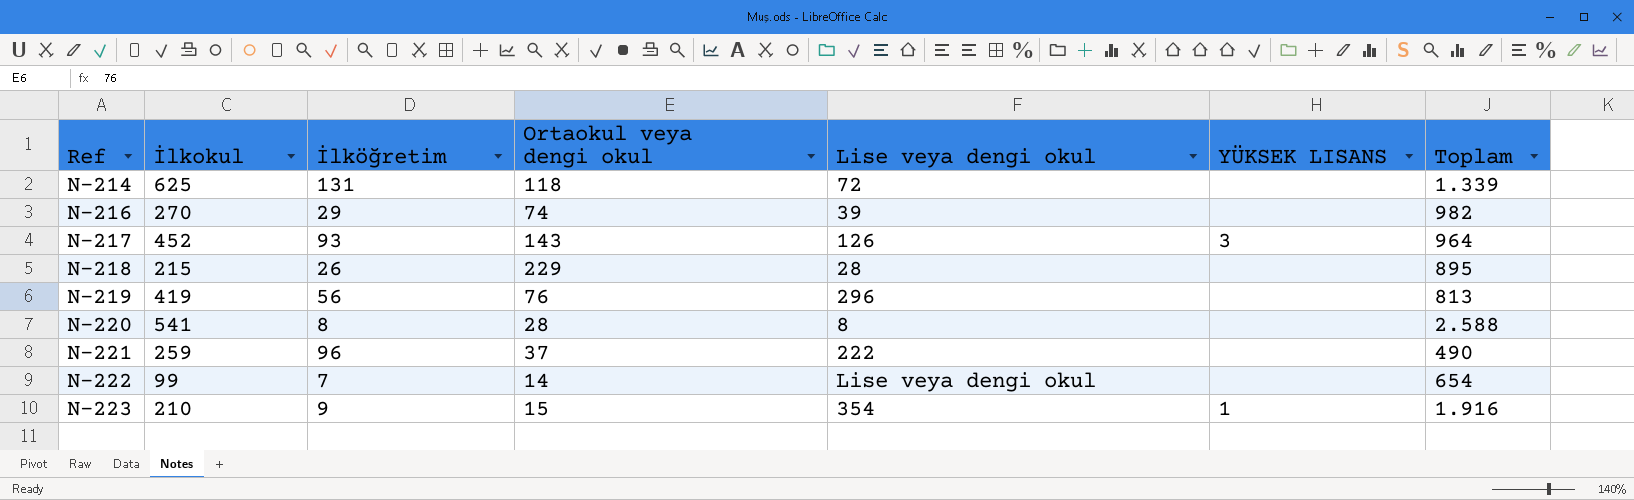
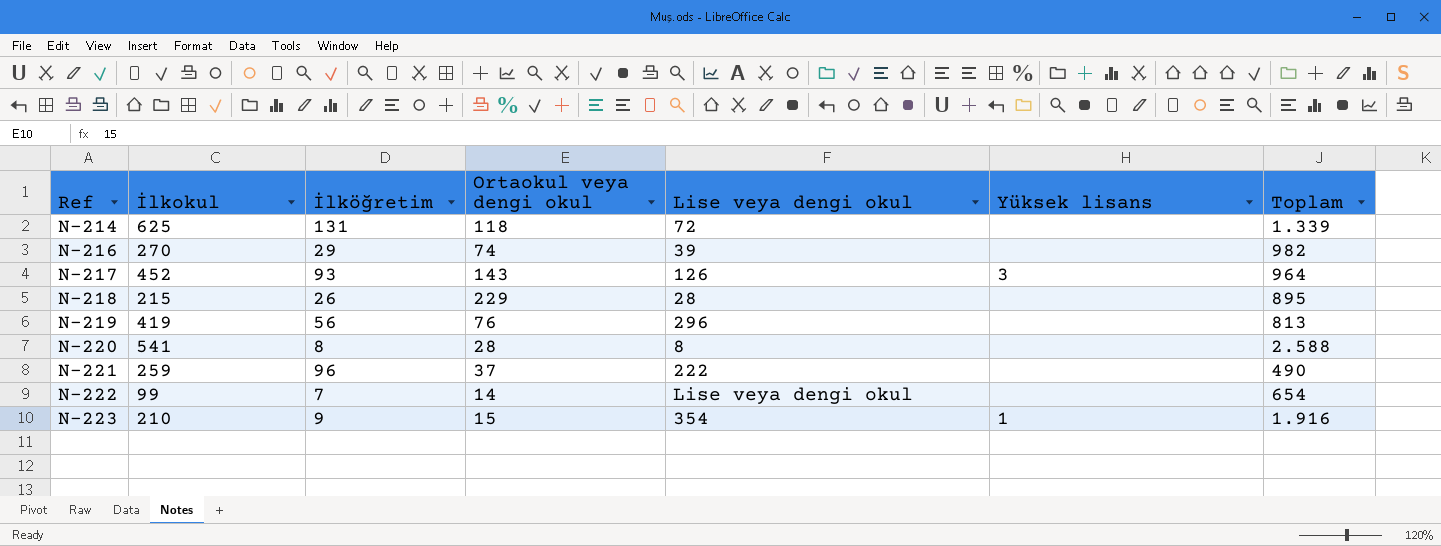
column name: YÜKSEK LISANS -> Yüksek lisans

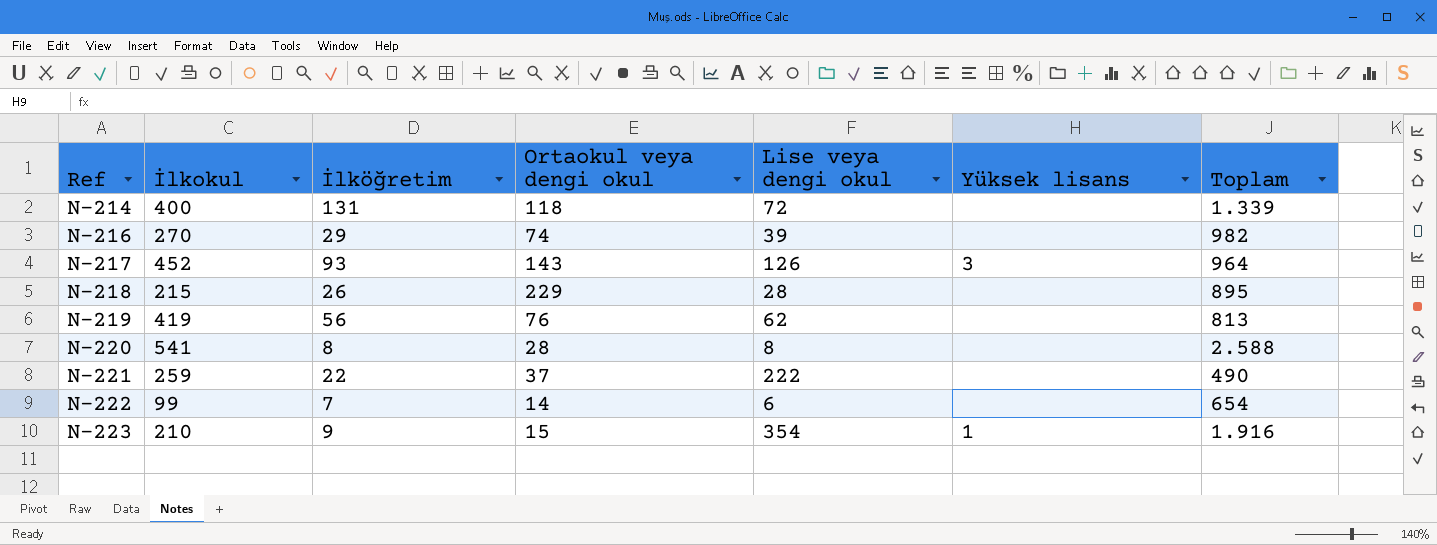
N-214 | İlkokul: 625 -> 400
N-219 | Lise veya dengi okul: 296 -> 62
N-221 | İlköğretim: 96 -> 22
N-222 | Lise veya dengi okul: Lise veya dengi okul -> 6

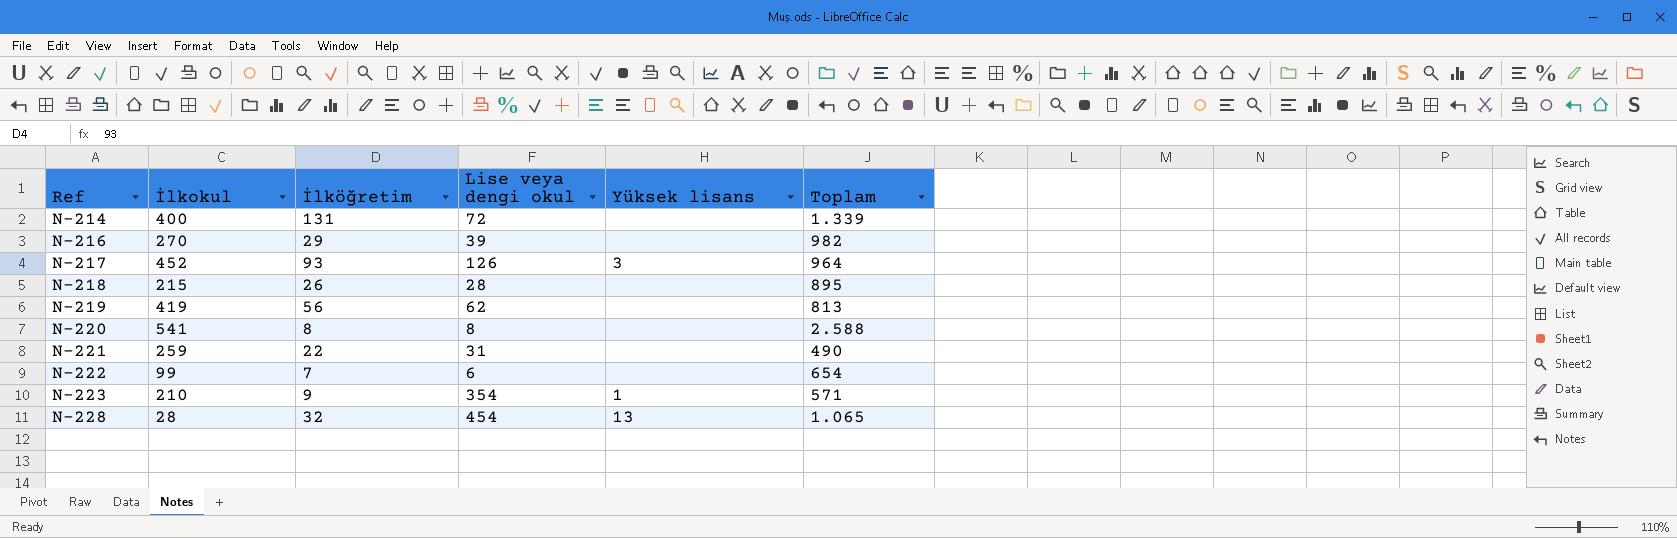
column Ortaokul veya dengi okul | position: 4 -> none
N-221 | Lise veya dengi okul: 222 -> 31
N-223 | Toplam: 1.916 -> 571
row N-228: none -> 28 | 32 | 454 | 13 | 1.065

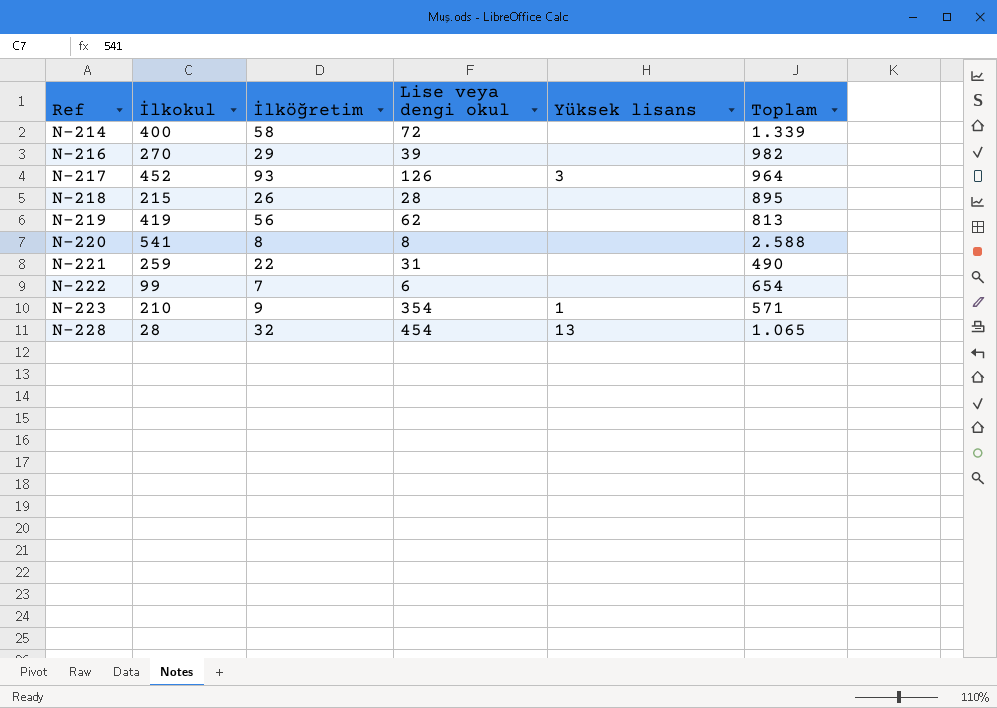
N-214 | İlköğretim: 131 -> 58

